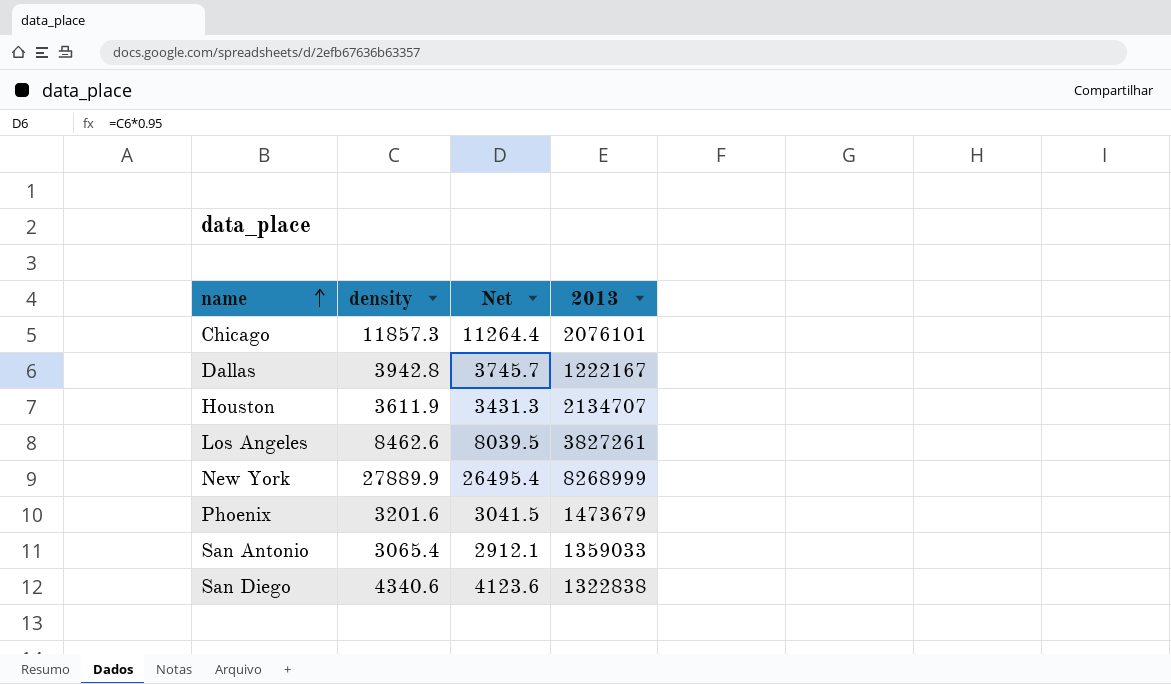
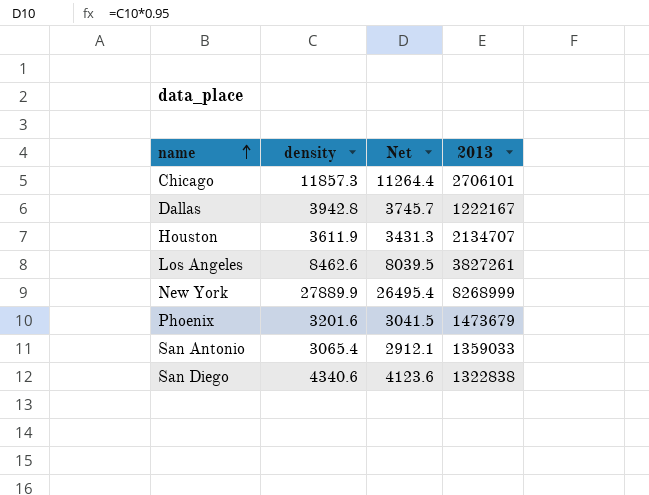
Chicago | 2013: 2076101 -> 2706101

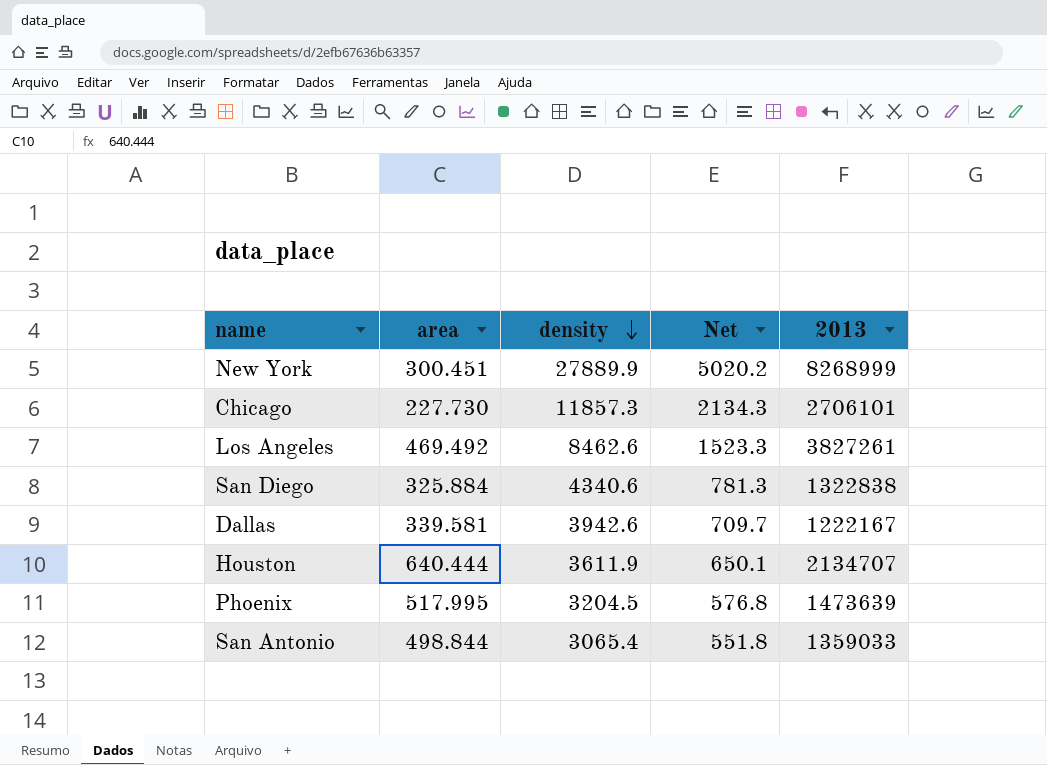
row order: name ascending -> density descending
column area | position: none -> 2
column Net | formula: [density] * 0.95 -> [density] * 0.18
Dallas | density: 3942.8 -> 3942.6
Phoenix | density: 3201.6 -> 3204.5
Phoenix | 2013: 1473679 -> 1473639

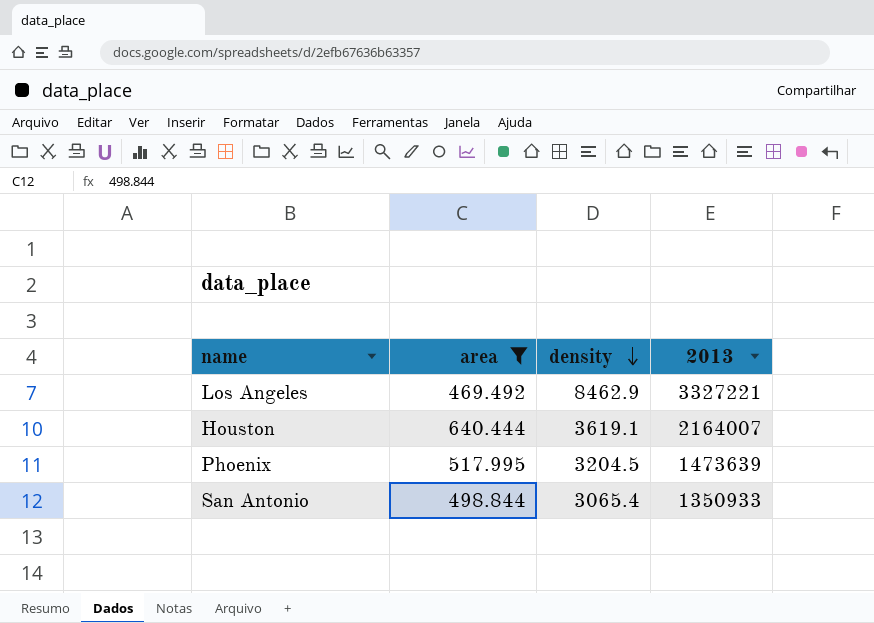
filter: none -> area >= 469.492
column Net | formula: [density] * 0.18 -> none
Los Angeles | density: 8462.6 -> 8462.9
Los Angeles | 2013: 3827261 -> 3327221
Houston | density: 3611.9 -> 3619.1
Houston | 2013: 2134707 -> 2164007
San Antonio | 2013: 1359033 -> 1350933

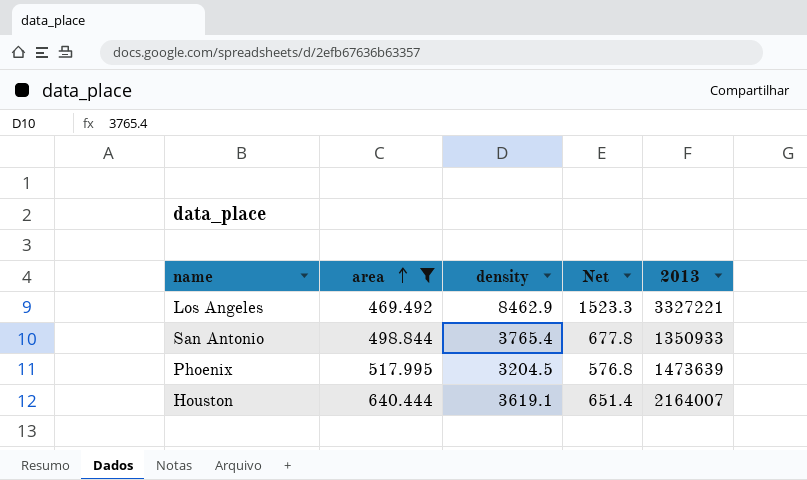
row order: density descending -> area ascending
column Net | formula: none -> [density] * 0.18
San Antonio | density: 3065.4 -> 3765.4

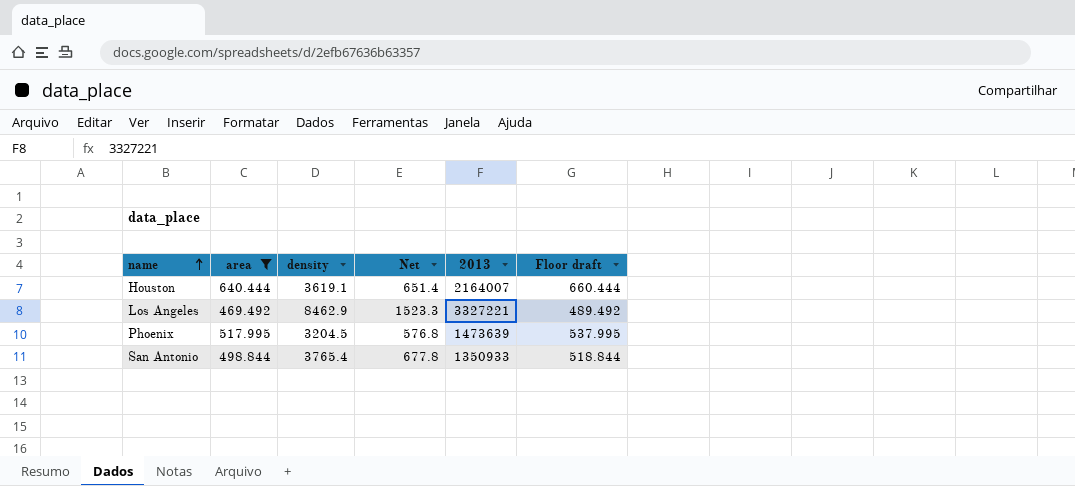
row order: area ascending -> name ascending
column Floor draft | formula: none -> [area] + 20

